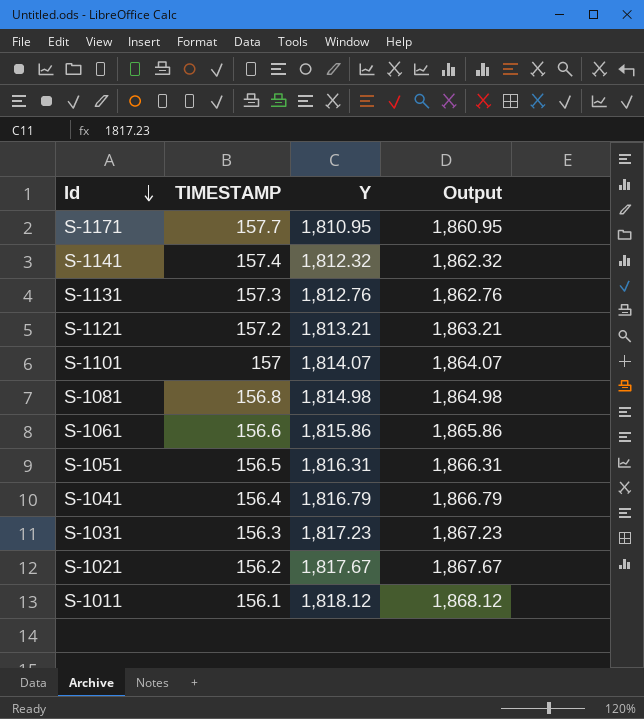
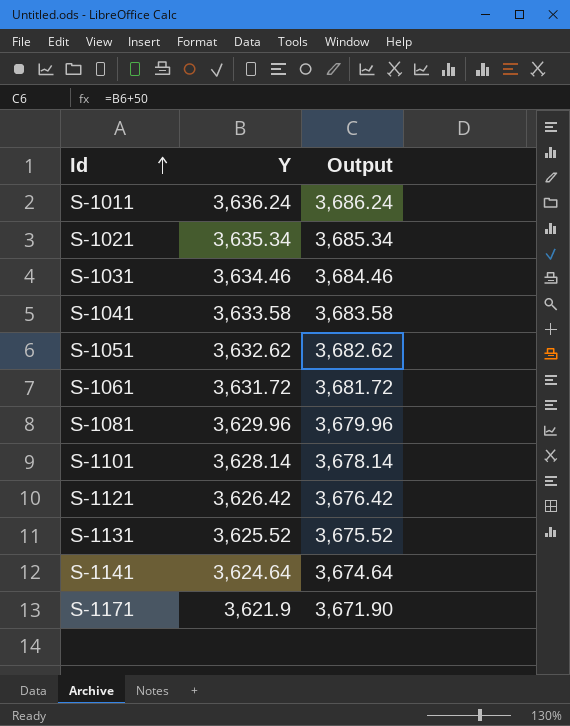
row order: Id descending -> Id ascending
column TIMESTAMP | position: 2 -> none
S-1011 | Y: 1,818.12 -> 3,636.24
S-1011 | Output: 1,868.12 -> 3,686.24
S-1021 | Y: 1,817.67 -> 3,635.34
S-1021 | Output: 1,867.67 -> 3,685.34
S-1031 | Y: 1,817.23 -> 3,634.46
S-1031 | Output: 1,867.23 -> 3,684.46
S-1041 | Y: 1,816.79 -> 3,633.58
S-1041 | Output: 1,866.79 -> 3,683.58
S-1051 | Y: 1,816.31 -> 3,632.62
S-1051 | Output: 1,866.31 -> 3,682.62
S-1061 | Y: 1,815.86 -> 3,631.72
S-1061 | Output: 1,865.86 -> 3,681.72
S-1081 | Y: 1,814.98 -> 3,629.96
S-1081 | Output: 1,864.98 -> 3,679.96
S-1101 | Y: 1,814.07 -> 3,628.14
S-1101 | Output: 1,864.07 -> 3,678.14
S-1121 | Y: 1,813.21 -> 3,626.42
S-1121 | Output: 1,863.21 -> 3,676.42
S-1131 | Y: 1,812.76 -> 3,625.52
S-1131 | Output: 1,862.76 -> 3,675.52
S-1141 | Y: 1,812.32 -> 3,624.64
S-1141 | Output: 1,862.32 -> 3,674.64
S-1171 | Y: 1,810.95 -> 3,621.9
S-1171 | Output: 1,860.95 -> 3,671.90

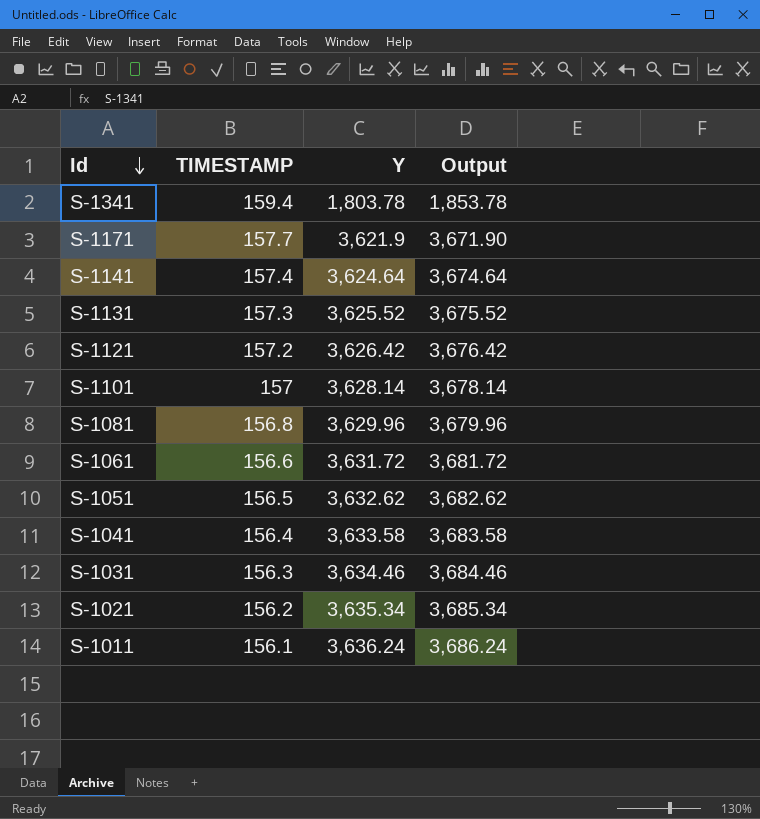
row order: Id ascending -> Id descending
column TIMESTAMP | position: none -> 2
row S-1341: none -> 159.4 | 1,803.78 | 1,853.78

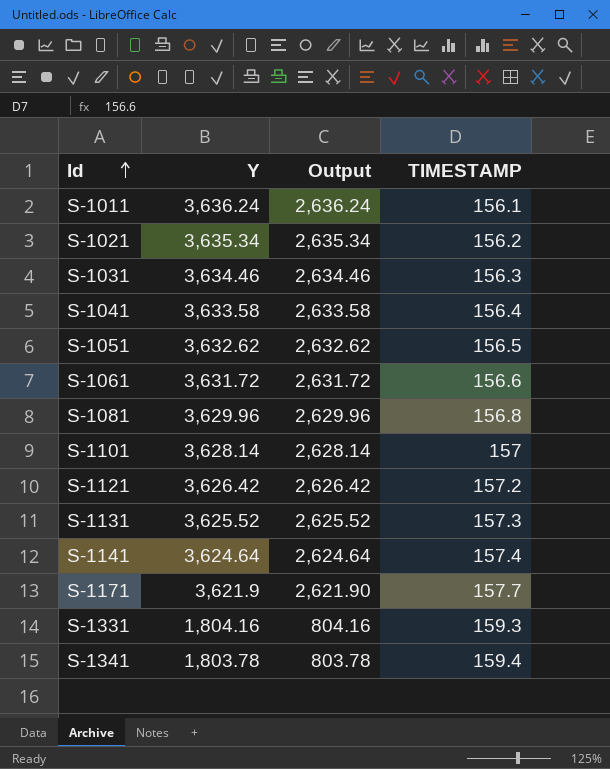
row order: Id descending -> Id ascending
column Output | formula: [Y] + 50 -> [Y] - 1000
column TIMESTAMP | position: 2 -> 4
row S-1331: none -> 1,804.16 | 804.16 | 159.3

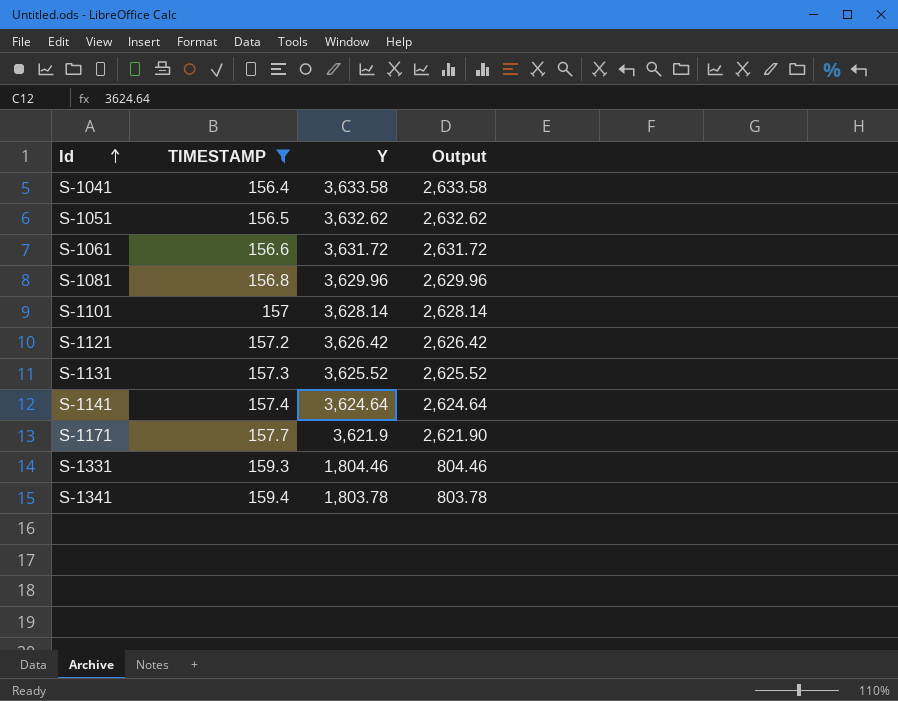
filter: none -> TIMESTAMP >= 156.4
column TIMESTAMP | position: 4 -> 2
S-1331 | Y: 1,804.16 -> 1,804.46
S-1331 | Output: 804.16 -> 804.46

